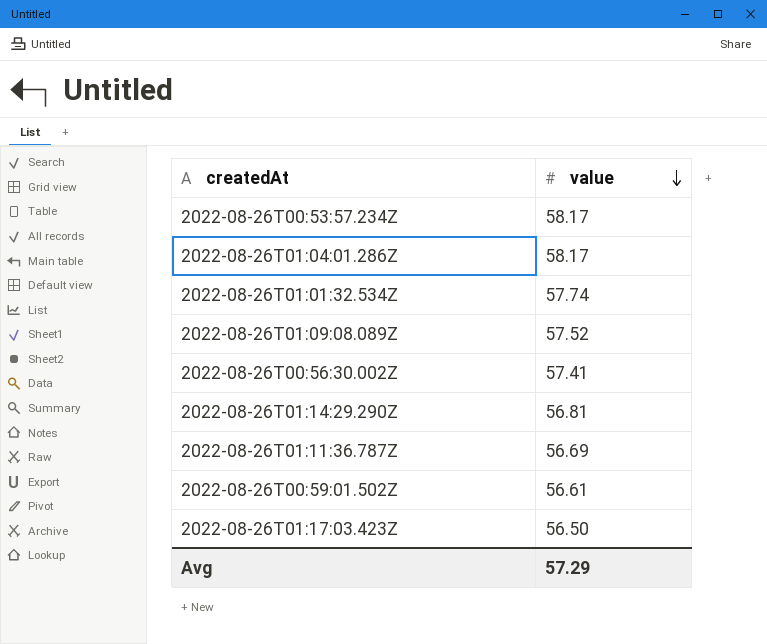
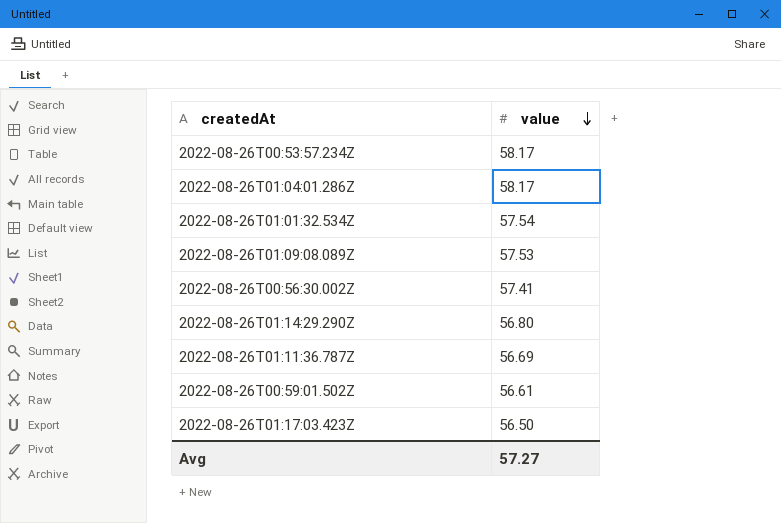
2022-08-26T01:01:32.534Z | value: 57.74 -> 57.54
2022-08-26T01:09:08.089Z | value: 57.52 -> 57.53
2022-08-26T01:14:29.290Z | value: 56.81 -> 56.80
Avg | value: 57.29 -> 57.27

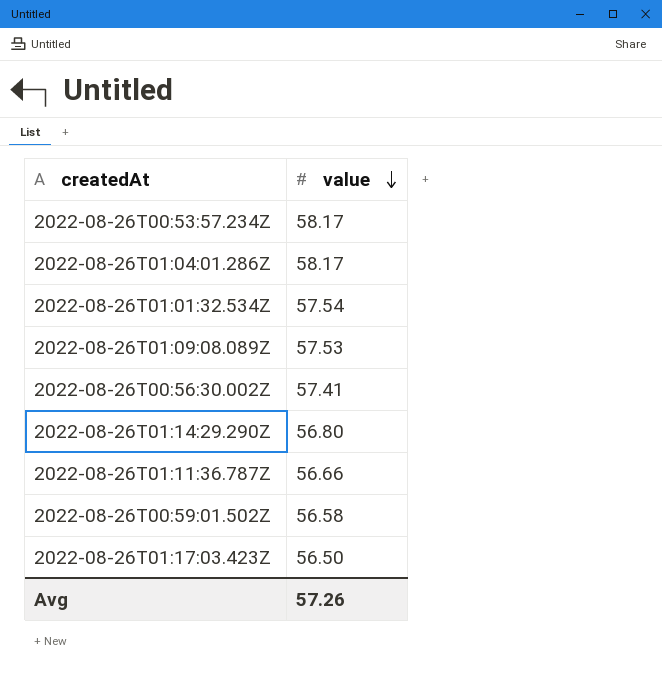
2022-08-26T01:11:36.787Z | value: 56.69 -> 56.66
2022-08-26T00:59:01.502Z | value: 56.61 -> 56.58
Avg | value: 57.27 -> 57.26

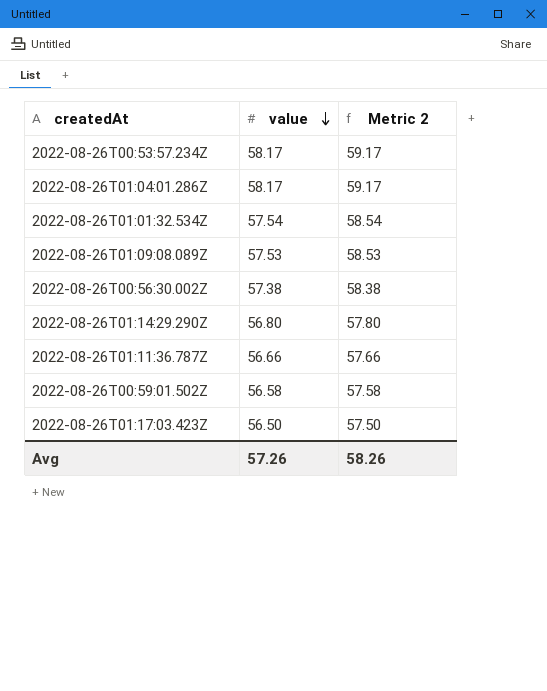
column Metric 2 | formula: none -> [value] + 1
2022-08-26T00:56:30.002Z | value: 57.41 -> 57.38

